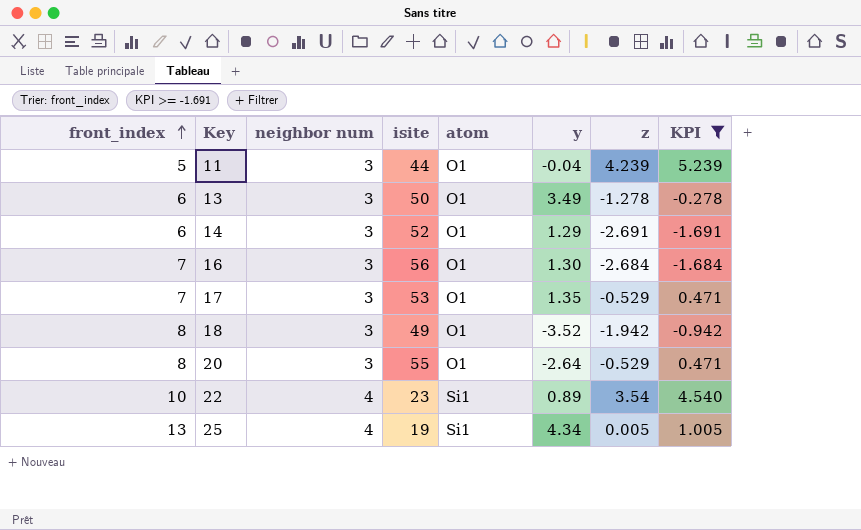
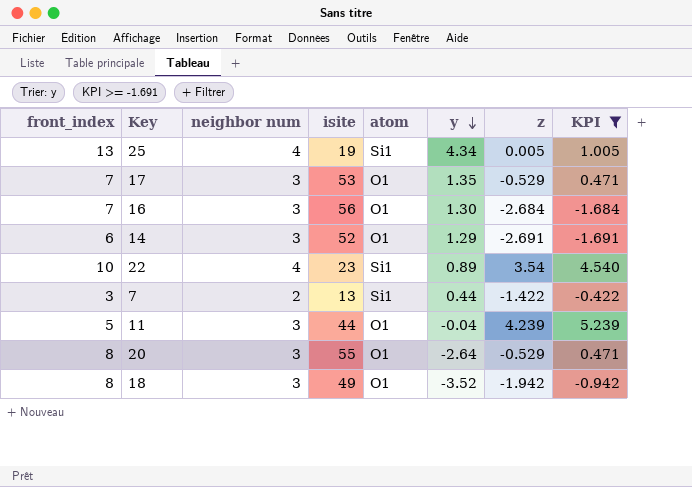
row order: front_index ascending -> y descending
row 13: 6 | 3 | 50 | O1 | 3.49 | -1.278 | -0.278 -> none
row 7: none -> 3 | 2 | 13 | Si1 | 0.44 | -1.422 | -0.422

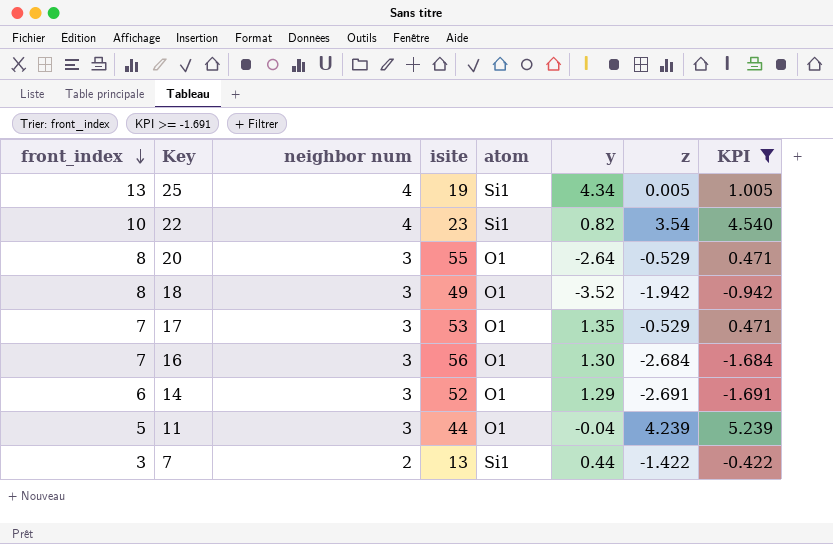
row order: y descending -> front_index descending
22 | y: 0.89 -> 0.82

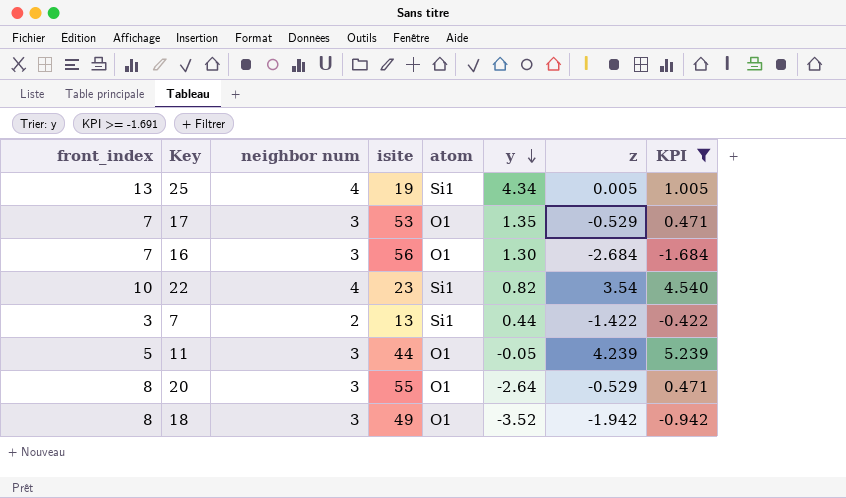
row order: front_index descending -> y descending
row 14: 6 | 3 | 52 | O1 | 1.29 | -2.691 | -1.691 -> none
11 | y: -0.04 -> -0.05

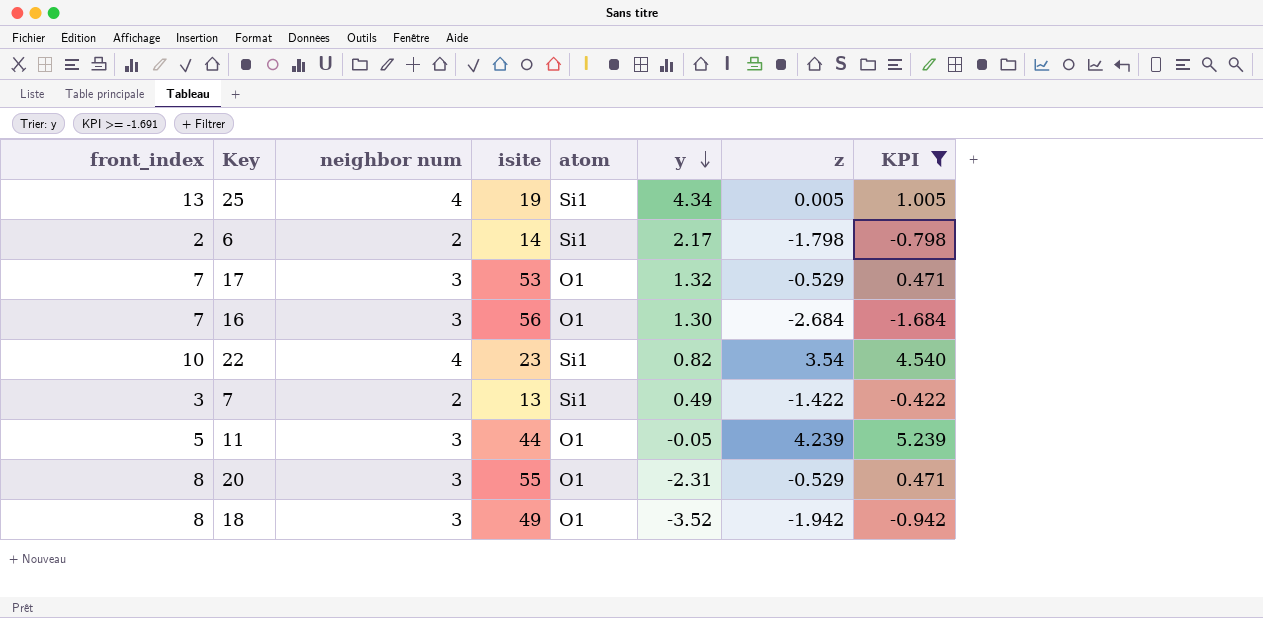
row 6: none -> 2 | 2 | 14 | Si1 | 2.17 | -1.798 | -0.798
17 | y: 1.35 -> 1.32
7 | y: 0.44 -> 0.49
20 | y: -2.64 -> -2.31

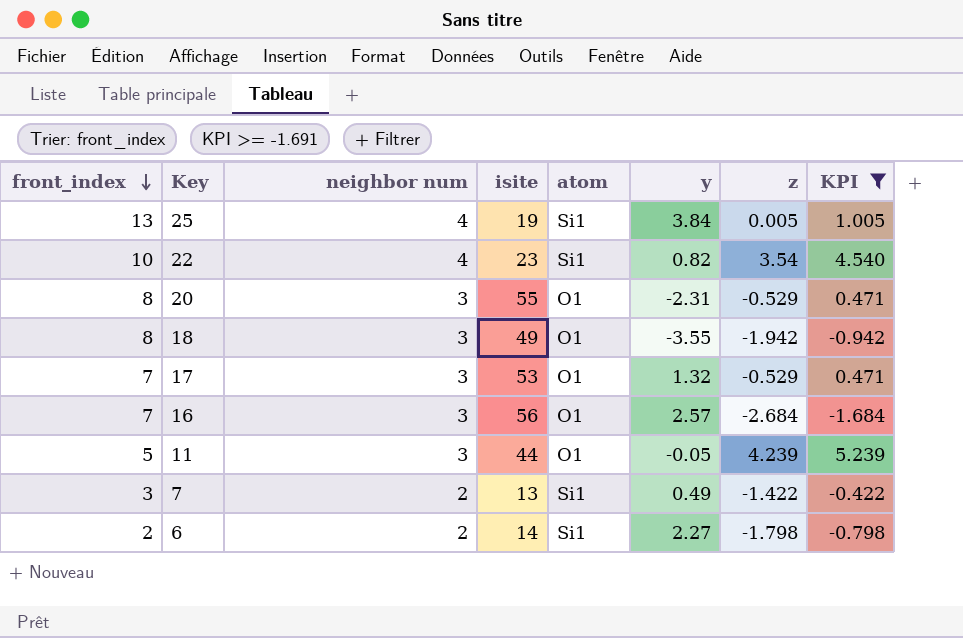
row order: y descending -> front_index descending
25 | y: 4.34 -> 3.84
18 | y: -3.52 -> -3.55
16 | y: 1.30 -> 2.57
6 | y: 2.17 -> 2.27

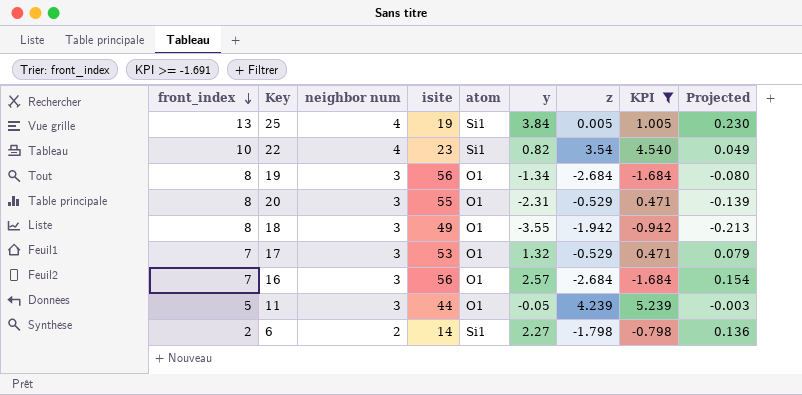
column Projected | formula: none -> [y] * 0.06
row 7: 3 | 2 | 13 | Si1 | 0.49 | -1.422 | -0.422 -> none
row 19: none -> 8 | 3 | 56 | O1 | -1.34 | -2.684 | -1.684 | -0.080

